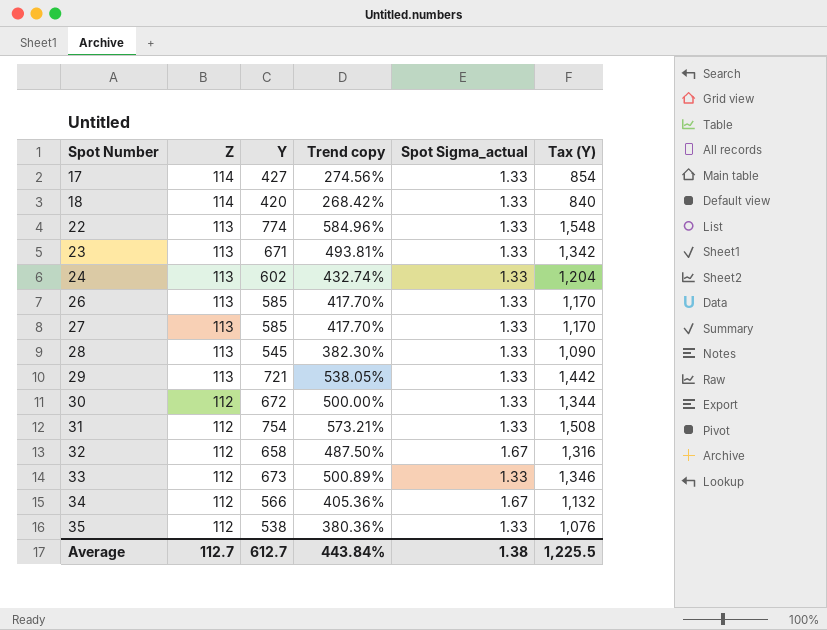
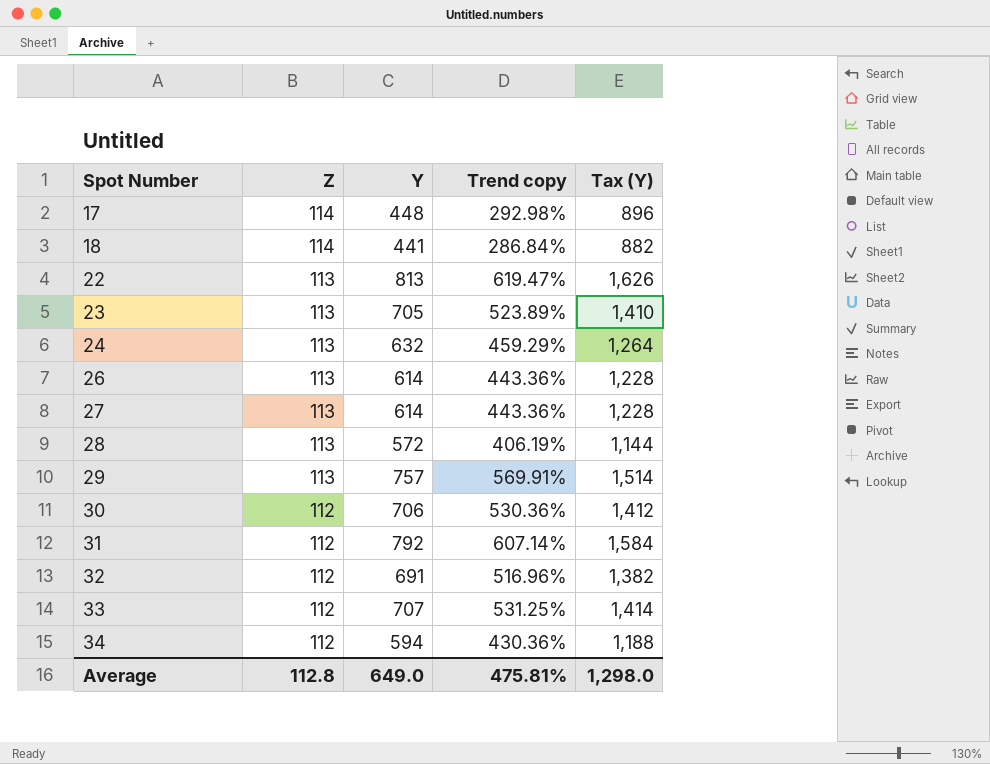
column Spot Sigma_actual | position: 5 -> none
row 35: 112 | 538 | 380.36% | 1.33 | 1,076 -> none
17 | Y: 427 -> 448
17 | Trend copy: 274.56% -> 292.98%
17 | Tax (Y): 854 -> 896
18 | Y: 420 -> 441
18 | Trend copy: 268.42% -> 286.84%
18 | Tax (Y): 840 -> 882
22 | Y: 774 -> 813
22 | Trend copy: 584.96% -> 619.47%
22 | Tax (Y): 1,548 -> 1,626
23 | Y: 671 -> 705
23 | Trend copy: 493.81% -> 523.89%
23 | Tax (Y): 1,342 -> 1,410
24 | Y: 602 -> 632
24 | Trend copy: 432.74% -> 459.29%
24 | Tax (Y): 1,204 -> 1,264
26 | Y: 585 -> 614
26 | Trend copy: 417.70% -> 443.36%
26 | Tax (Y): 1,170 -> 1,228
27 | Y: 585 -> 614
27 | Trend copy: 417.70% -> 443.36%
27 | Tax (Y): 1,170 -> 1,228
28 | Y: 545 -> 572
28 | Trend copy: 382.30% -> 406.19%
28 | Tax (Y): 1,090 -> 1,144
29 | Y: 721 -> 757
29 | Trend copy: 538.05% -> 569.91%
29 | Tax (Y): 1,442 -> 1,514
30 | Y: 672 -> 706
30 | Trend copy: 500.00% -> 530.36%
30 | Tax (Y): 1,344 -> 1,412
31 | Y: 754 -> 792
31 | Trend copy: 573.21% -> 607.14%
31 | Tax (Y): 1,508 -> 1,584
32 | Y: 658 -> 691
32 | Trend copy: 487.50% -> 516.96%
32 | Tax (Y): 1,316 -> 1,382
33 | Y: 673 -> 707
33 | Trend copy: 500.89% -> 531.25%
33 | Tax (Y): 1,346 -> 1,414
34 | Y: 566 -> 594
34 | Trend copy: 405.36% -> 430.36%
34 | Tax (Y): 1,132 -> 1,188
Average | Z: 112.7 -> 112.8
Average | Y: 612.7 -> 649.0
Average | Trend copy: 443.84% -> 475.81%
Average | Tax (Y): 1,225.5 -> 1,298.0

